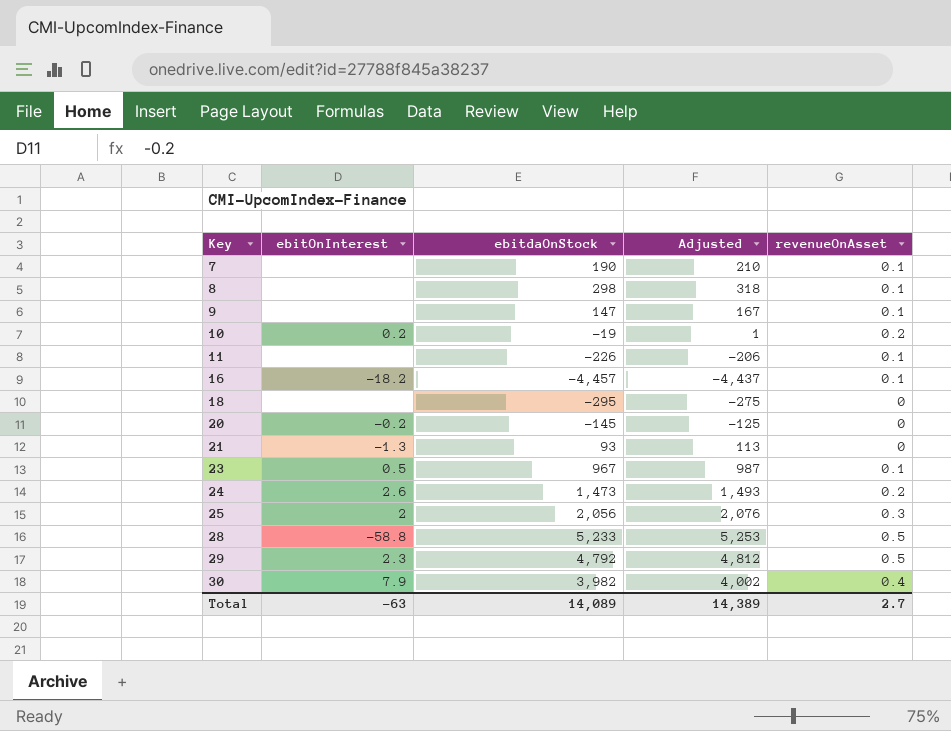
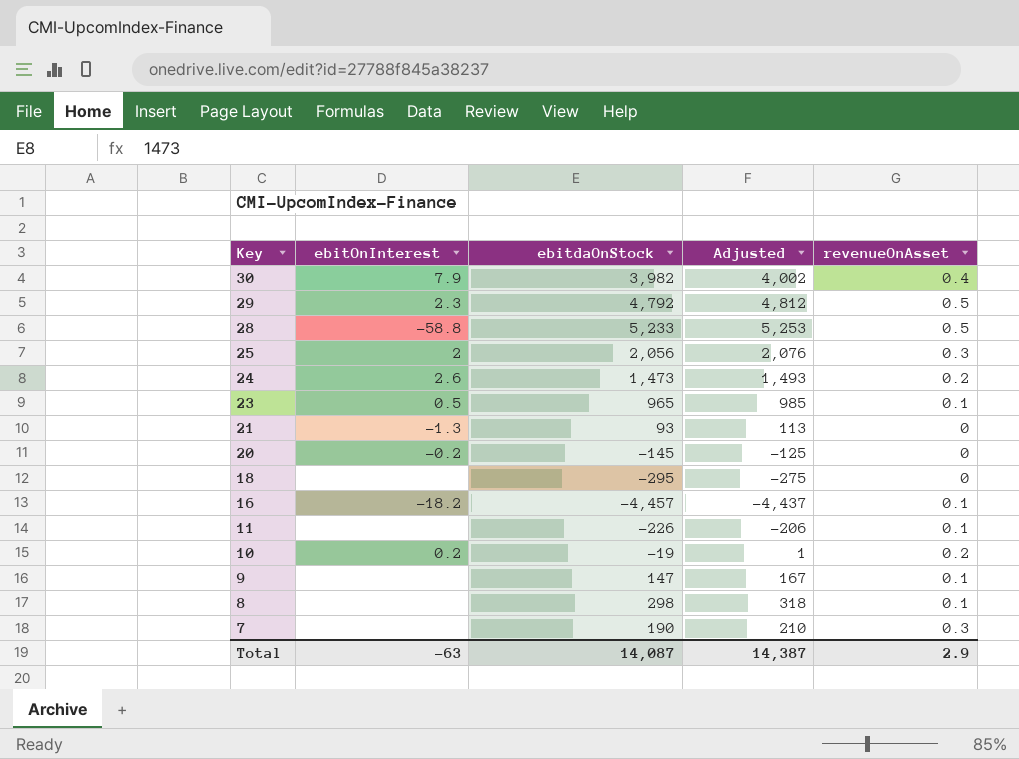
row order: Key ascending -> Key descending
23 | ebitdaOnStock: 967 -> 965
23 | Adjusted: 987 -> 985
7 | revenueOnAsset: 0.1 -> 0.3
Total | ebitdaOnStock: 14,089 -> 14,087
Total | Adjusted: 14,389 -> 14,387
Total | revenueOnAsset: 2.7 -> 2.9

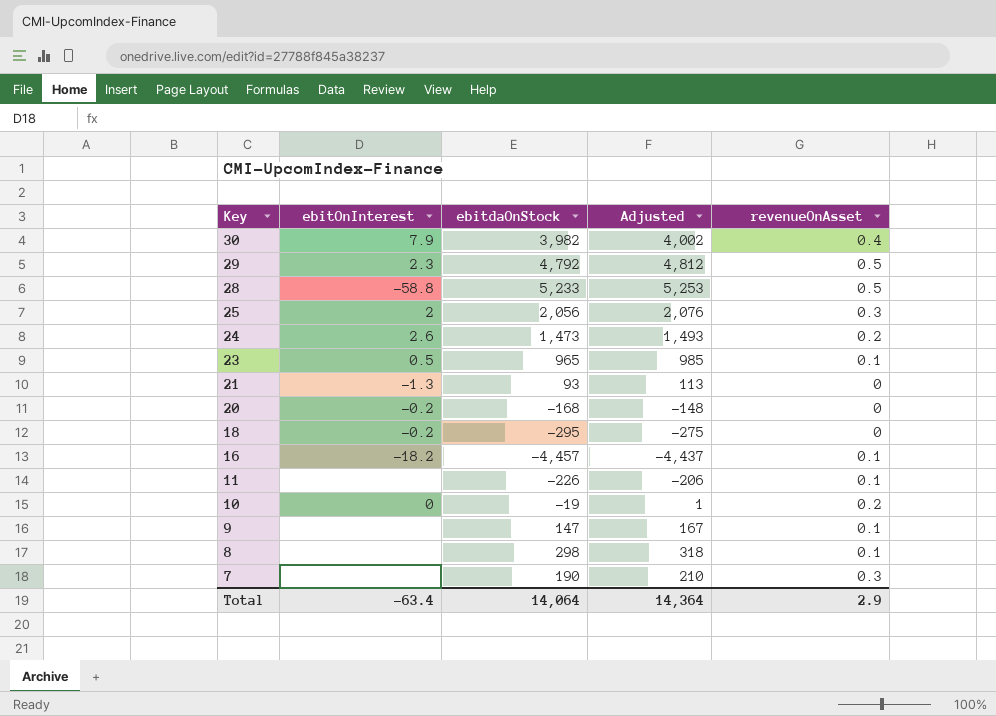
20 | ebitdaOnStock: -145 -> -168
20 | Adjusted: -125 -> -148
18 | ebitOnInterest: none -> -0.2
10 | ebitOnInterest: 0.2 -> 0
Total | ebitOnInterest: -63 -> -63.4
Total | ebitdaOnStock: 14,087 -> 14,064
Total | Adjusted: 14,387 -> 14,364

